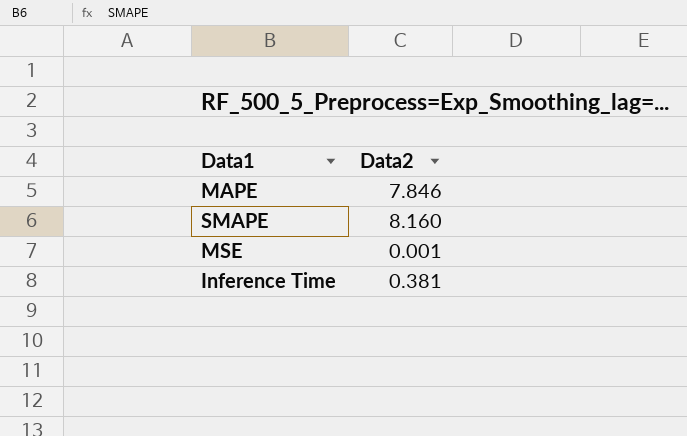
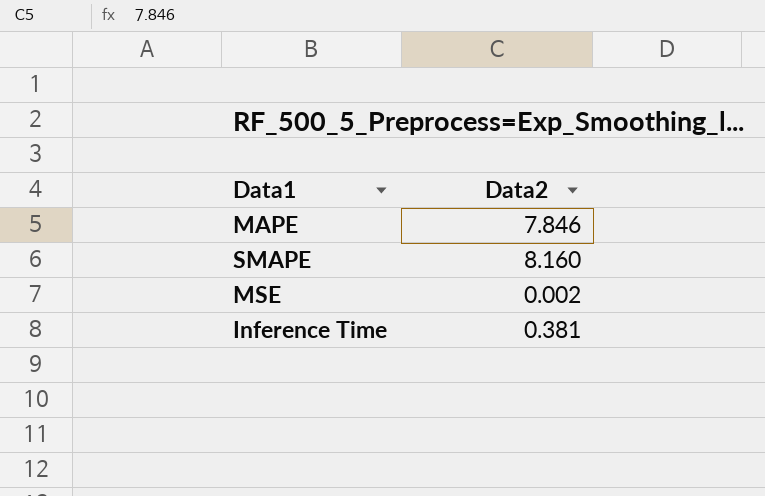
MSE | Data2: 0.001 -> 0.002

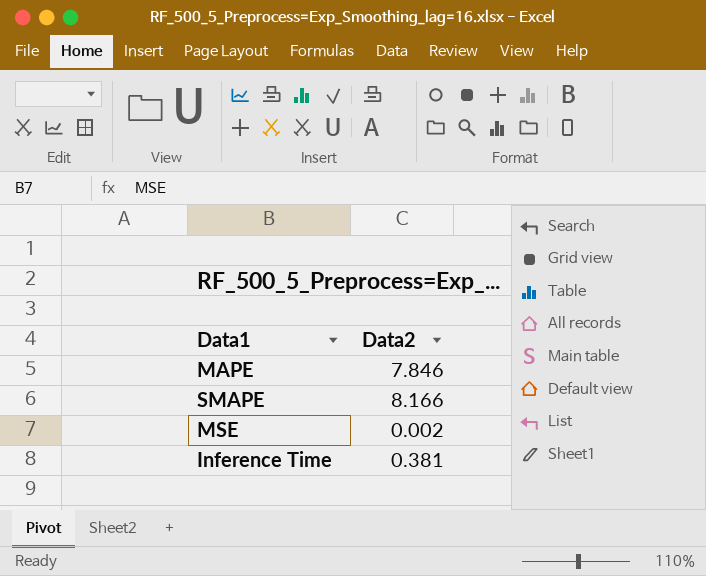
SMAPE | Data2: 8.160 -> 8.166

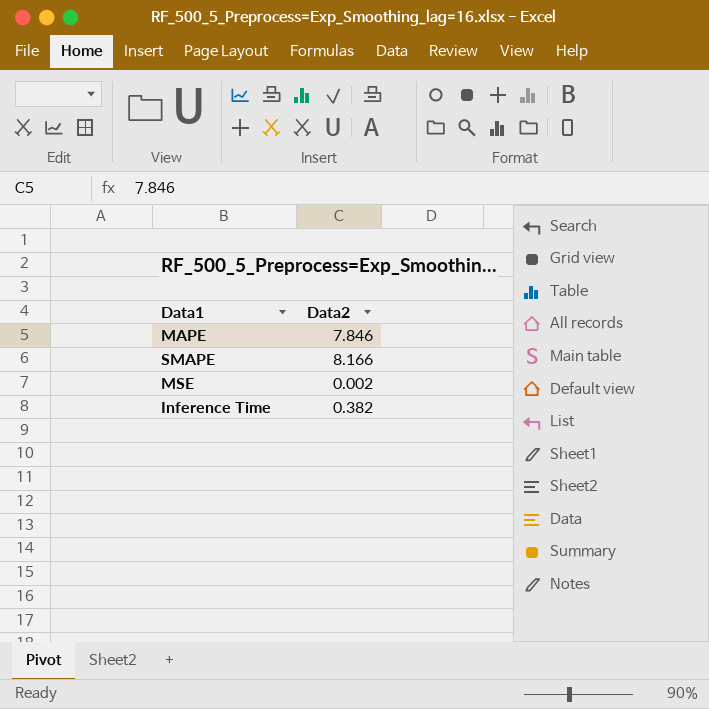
Inference Time | Data2: 0.381 -> 0.382

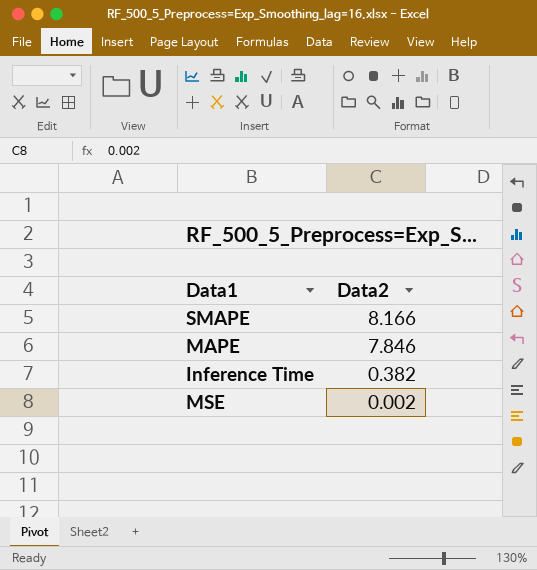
row order: none -> Data2 descending

